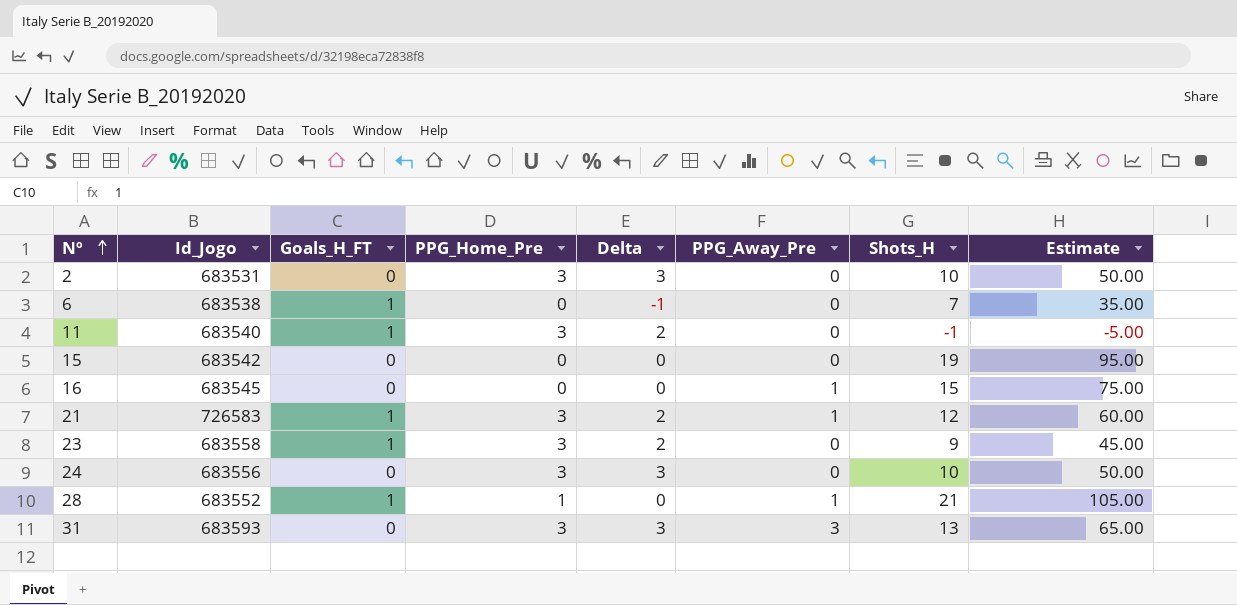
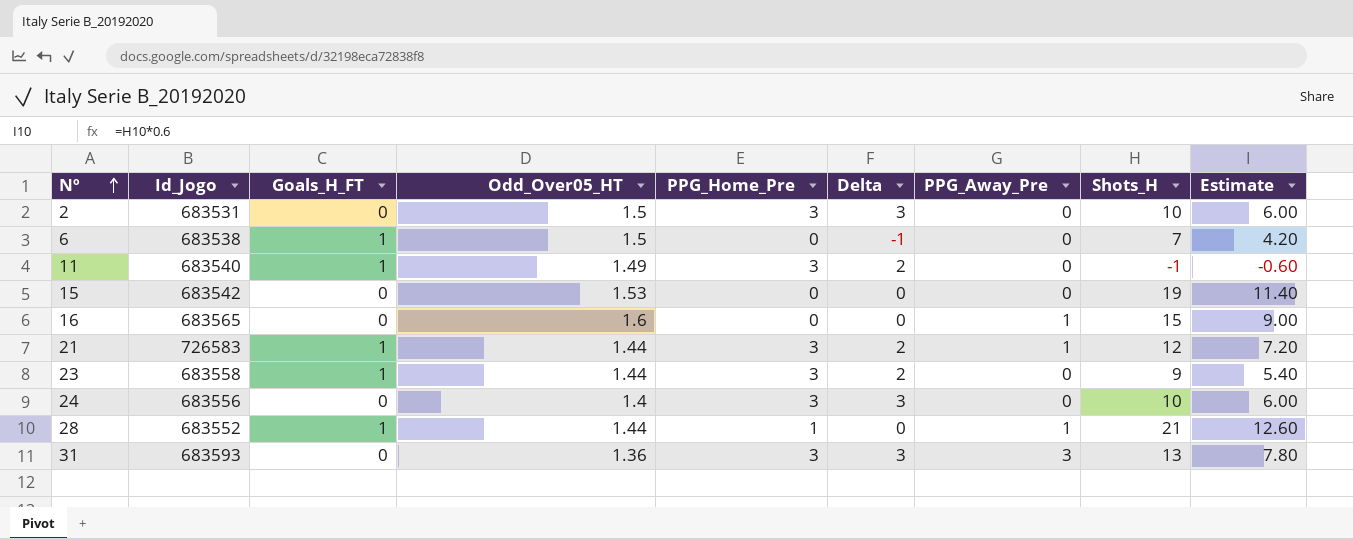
column Odd_Over05_HT | position: none -> 4
column Estimate | formula: [Shots_H] * 5 -> [Shots_H] * 0.6
16 | Id_Jogo: 683545 -> 683565

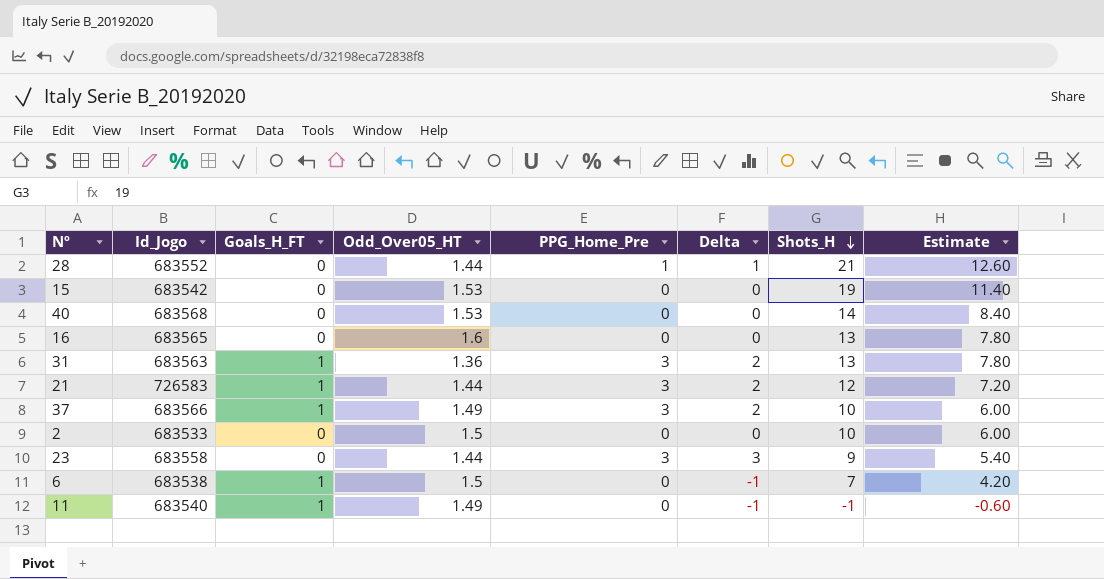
row order: Nº ascending -> Shots_H descending
column PPG_Away_Pre | position: 7 -> none
row 24: 683556 | 0 | 1.4 | 3 | 3 | 0 | 10 | 6.00 -> none
28 | Goals_H_FT: 1 -> 0
28 | Delta: 0 -> 1
row 40: none -> 683568 | 0 | 1.53 | 0 | 0 | 14 | 8.40
16 | Shots_H: 15 -> 13
16 | Estimate: 9.00 -> 7.80
31 | Id_Jogo: 683593 -> 683563
31 | Goals_H_FT: 0 -> 1
31 | Delta: 3 -> 2
row 37: none -> 683566 | 1 | 1.49 | 3 | 2 | 10 | 6.00
2 | Id_Jogo: 683531 -> 683533
2 | PPG_Home_Pre: 3 -> 0
2 | Delta: 3 -> 0
23 | Goals_H_FT: 1 -> 0
23 | Delta: 2 -> 3
11 | PPG_Home_Pre: 3 -> 0
11 | Delta: 2 -> -1

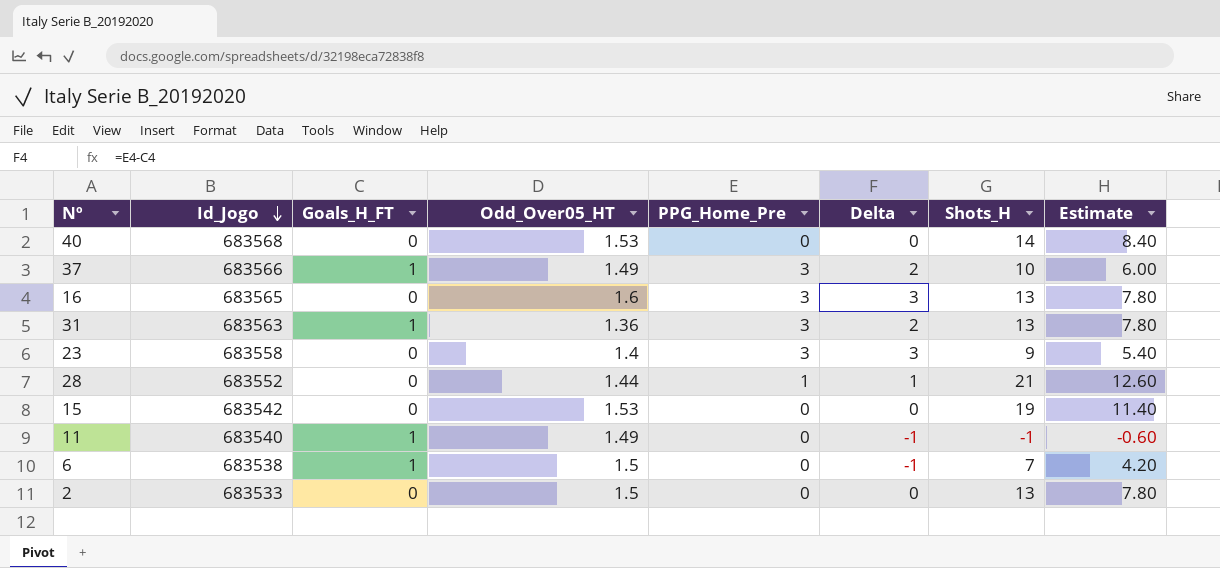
row order: Shots_H descending -> Id_Jogo descending
row 21: 726583 | 1 | 1.44 | 3 | 2 | 12 | 7.20 -> none
16 | PPG_Home_Pre: 0 -> 3
16 | Delta: 0 -> 3
23 | Odd_Over05_HT: 1.44 -> 1.4
2 | Shots_H: 10 -> 13
2 | Estimate: 6.00 -> 7.80

